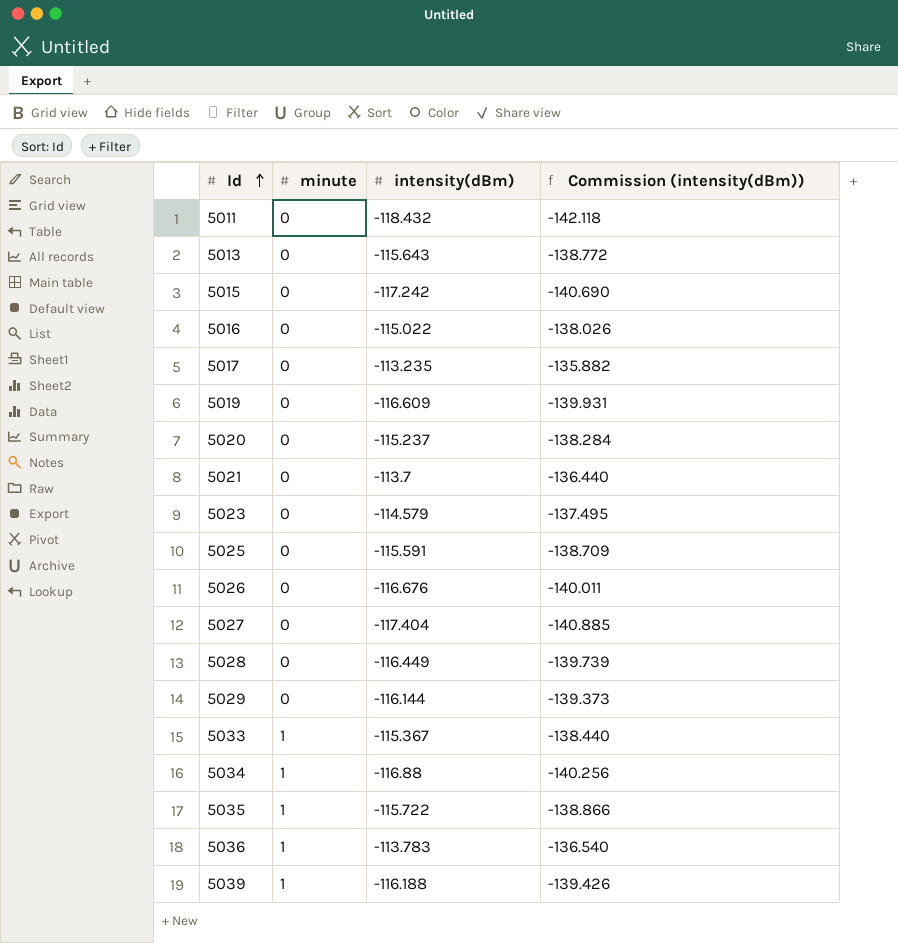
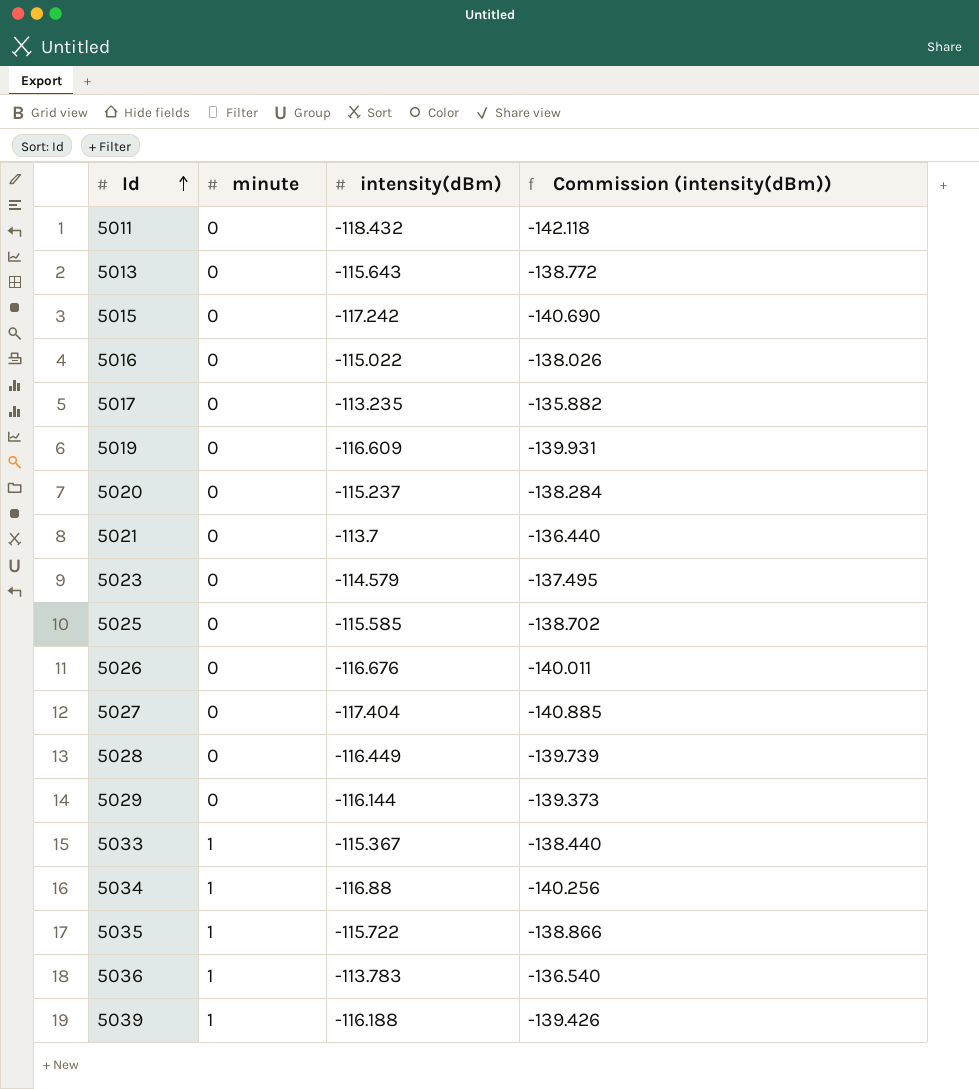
5025 | intensity(dBm): -115.591 -> -115.585
5025 | Commission (intensity(dBm)): -138.709 -> -138.702

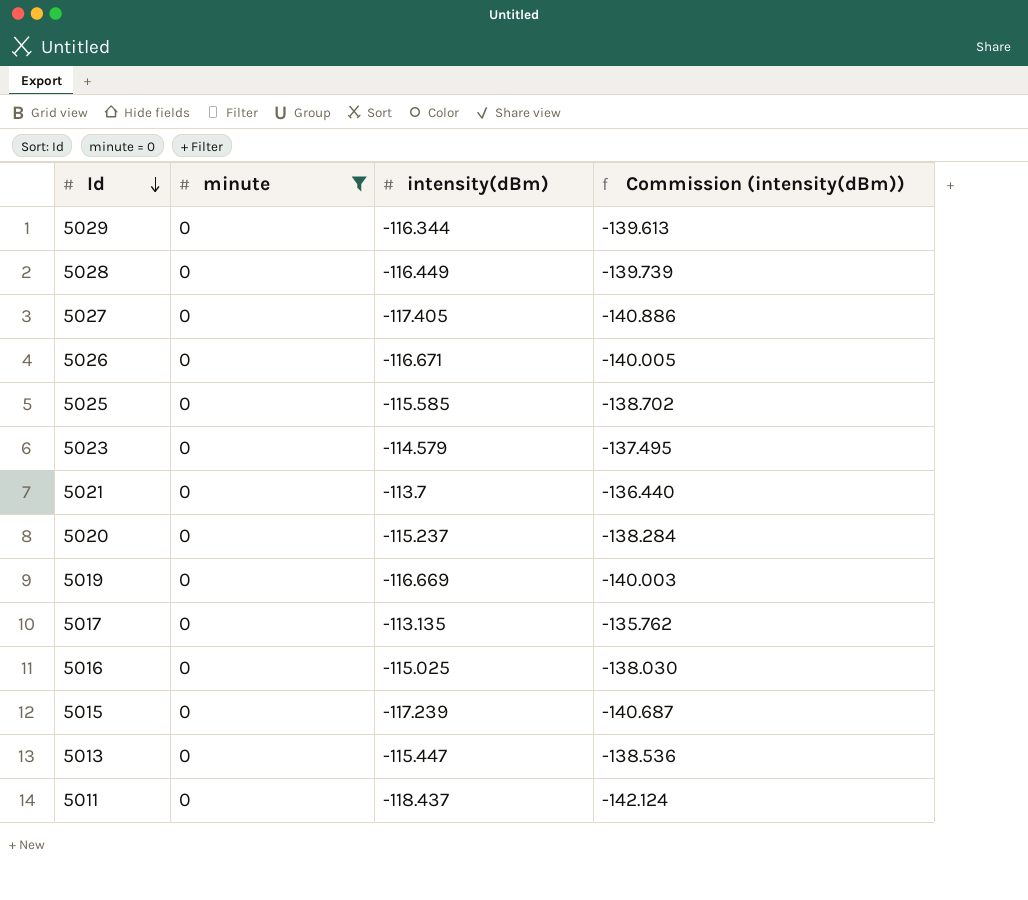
filter: none -> minute = 0
row order: Id ascending -> Id descending
5029 | intensity(dBm): -116.144 -> -116.344
5029 | Commission (intensity(dBm)): -139.373 -> -139.613
5027 | intensity(dBm): -117.404 -> -117.405
5027 | Commission (intensity(dBm)): -140.885 -> -140.886
5026 | intensity(dBm): -116.676 -> -116.671
5026 | Commission (intensity(dBm)): -140.011 -> -140.005
5019 | intensity(dBm): -116.609 -> -116.669
5019 | Commission (intensity(dBm)): -139.931 -> -140.003
5017 | intensity(dBm): -113.235 -> -113.135
5017 | Commission (intensity(dBm)): -135.882 -> -135.762
5016 | intensity(dBm): -115.022 -> -115.025
5016 | Commission (intensity(dBm)): -138.026 -> -138.030
5015 | intensity(dBm): -117.242 -> -117.239
5015 | Commission (intensity(dBm)): -140.690 -> -140.687
5013 | intensity(dBm): -115.643 -> -115.447
5013 | Commission (intensity(dBm)): -138.772 -> -138.536
5011 | intensity(dBm): -118.432 -> -118.437
5011 | Commission (intensity(dBm)): -142.118 -> -142.124

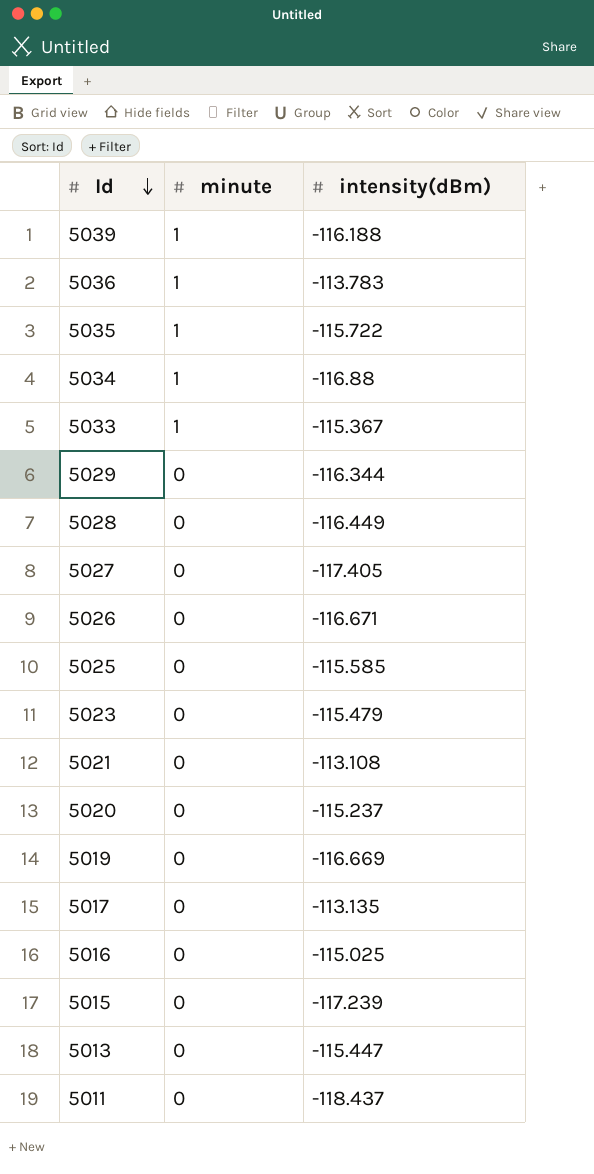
filter: minute = 0 -> none
column Commission (intensity(dBm)) | formula: [intensity(dBm)] * 1.2 -> none
5023 | intensity(dBm): -114.579 -> -115.479
5021 | intensity(dBm): -113.7 -> -113.108

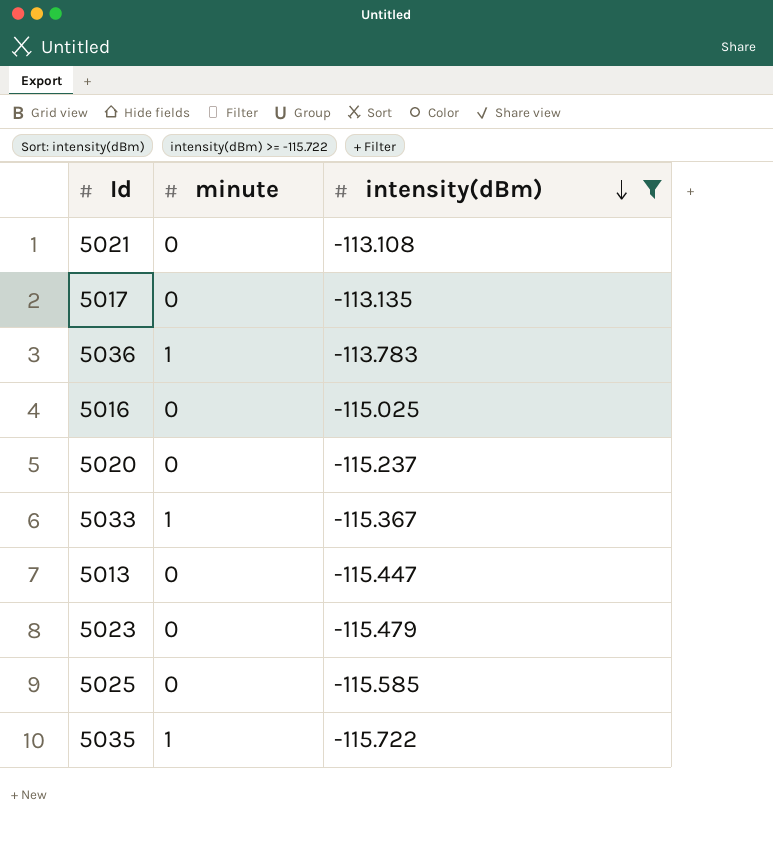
filter: none -> intensity(dBm) >= -115.722
row order: Id descending -> intensity(dBm) descending

